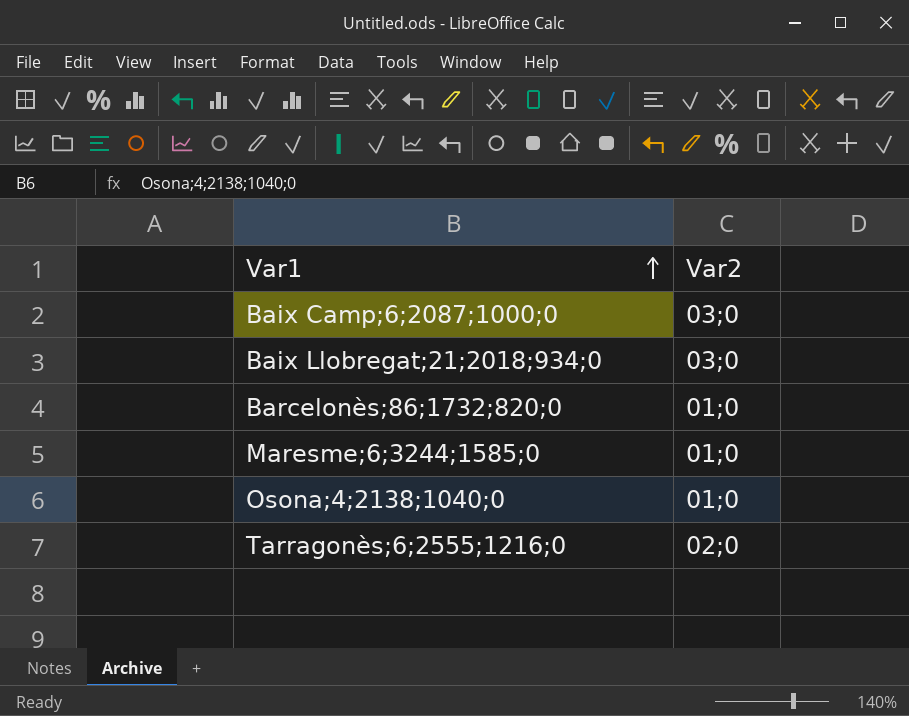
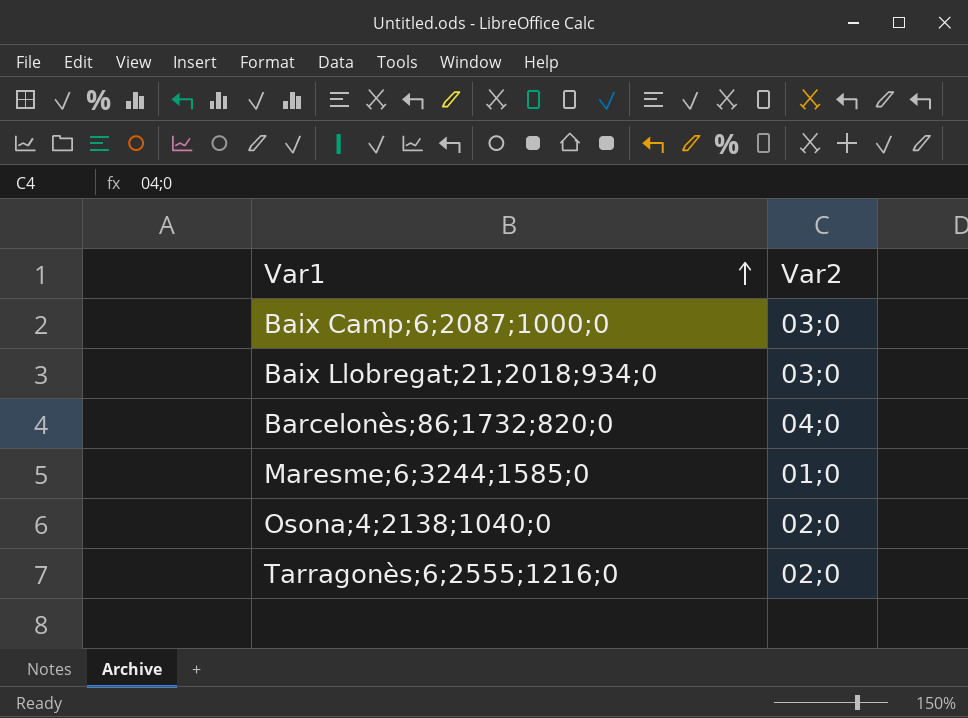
Barcelonès;86;1732;820;0 | Var2: 01;0 -> 04;0
Osona;4;2138;1040;0 | Var2: 01;0 -> 02;0

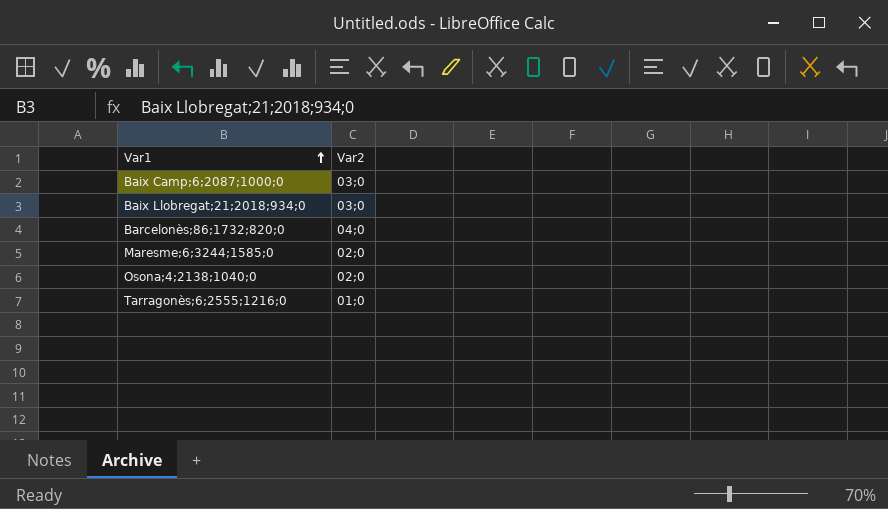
Maresme;6;3244;1585;0 | Var2: 01;0 -> 02;0
Tarragonès;6;2555;1216;0 | Var2: 02;0 -> 01;0

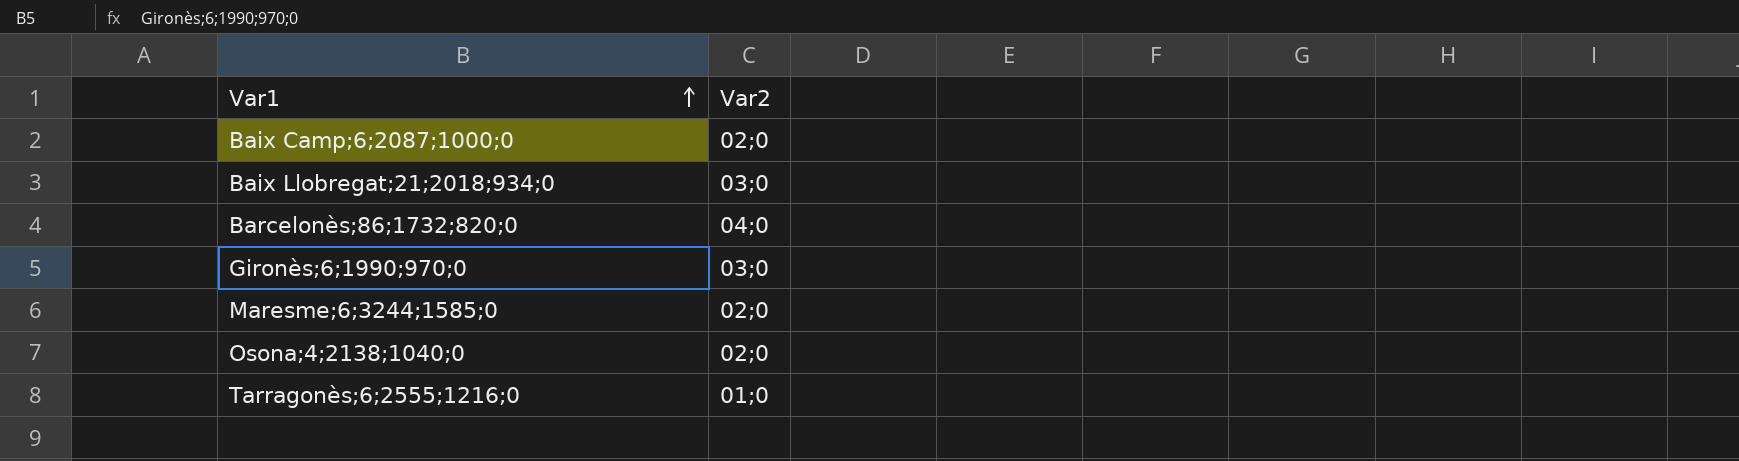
Baix Camp;6;2087;1000;0 | Var2: 03;0 -> 02;0
row Gironès;6;1990;970;0: none -> 03;0

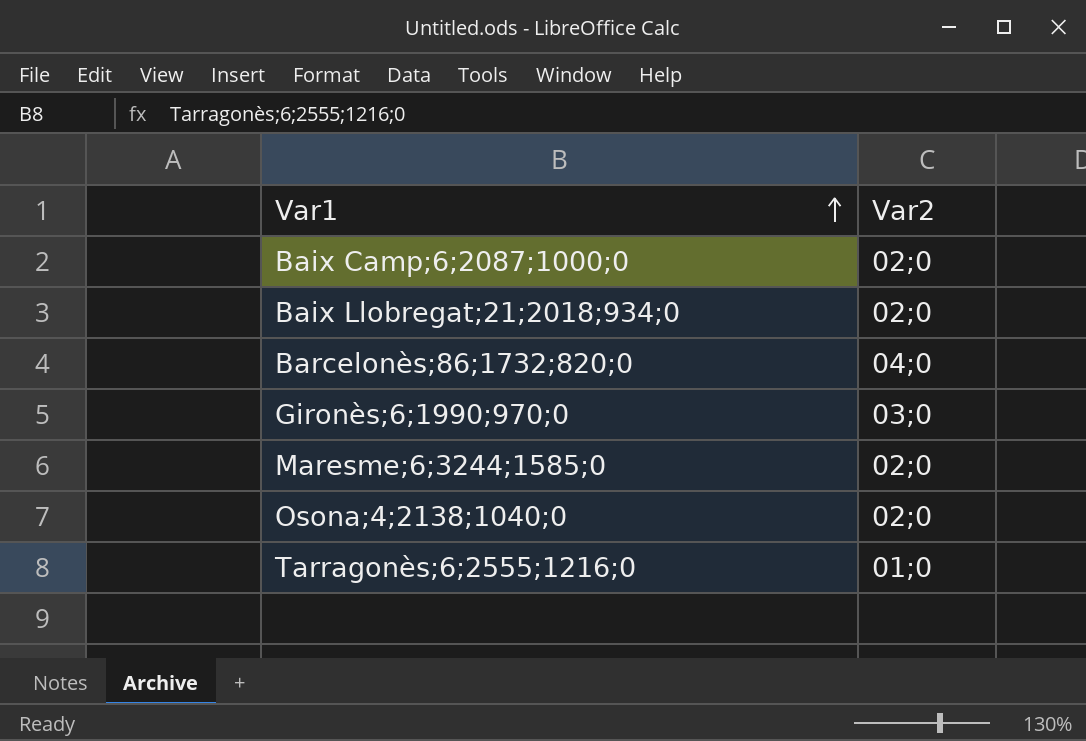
Baix Llobregat;21;2018;934;0 | Var2: 03;0 -> 02;0

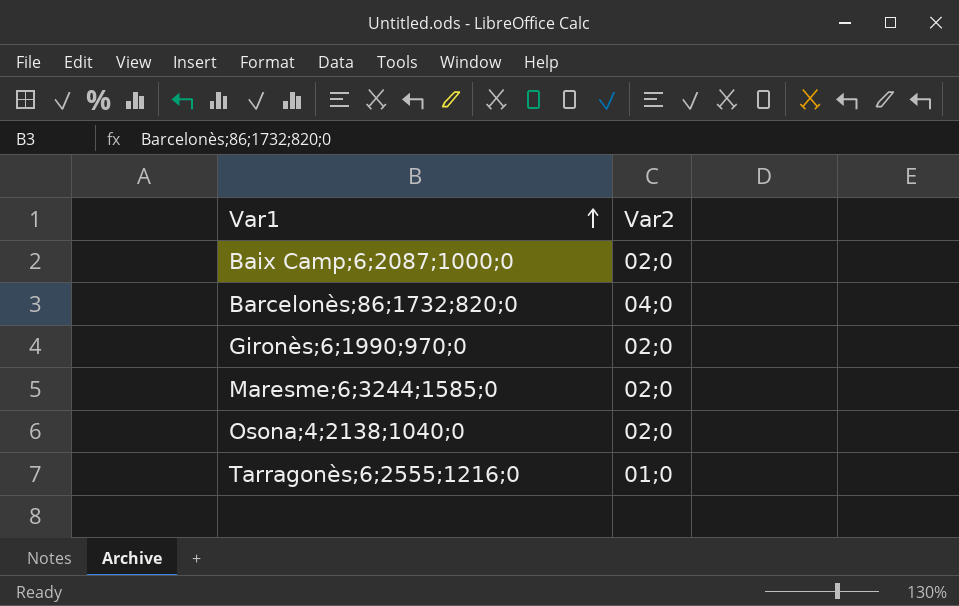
row Baix Llobregat;21;2018;934;0: 02;0 -> none
Gironès;6;1990;970;0 | Var2: 03;0 -> 02;0

